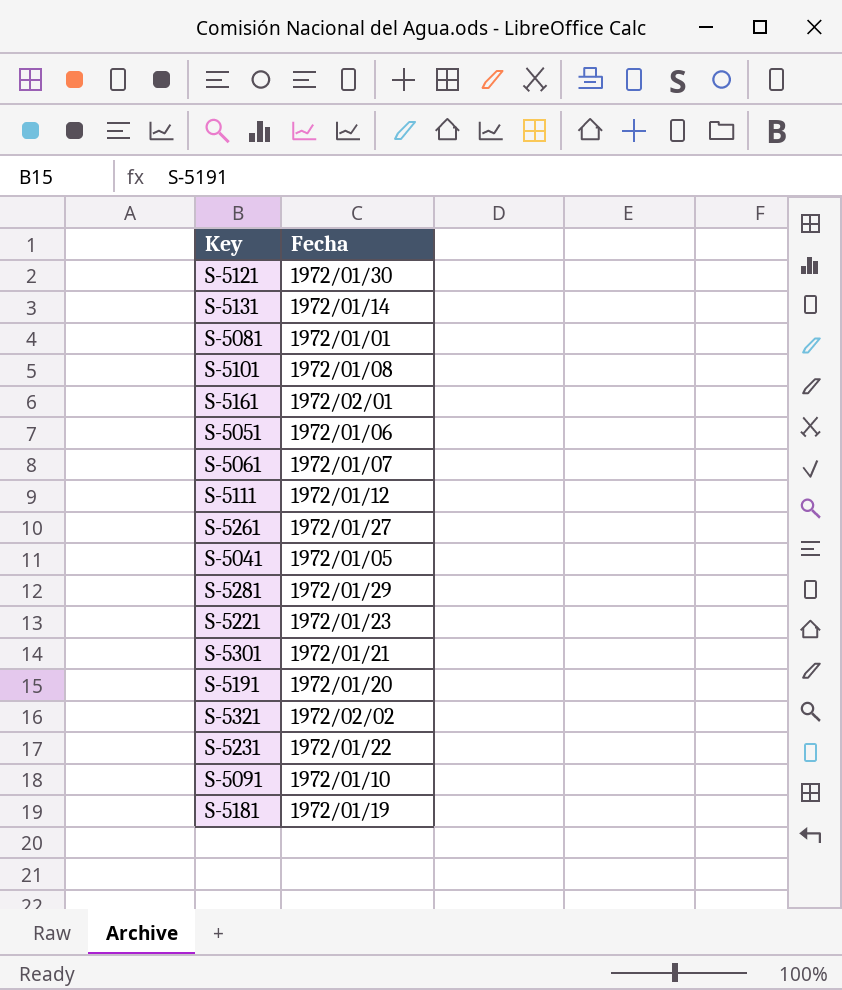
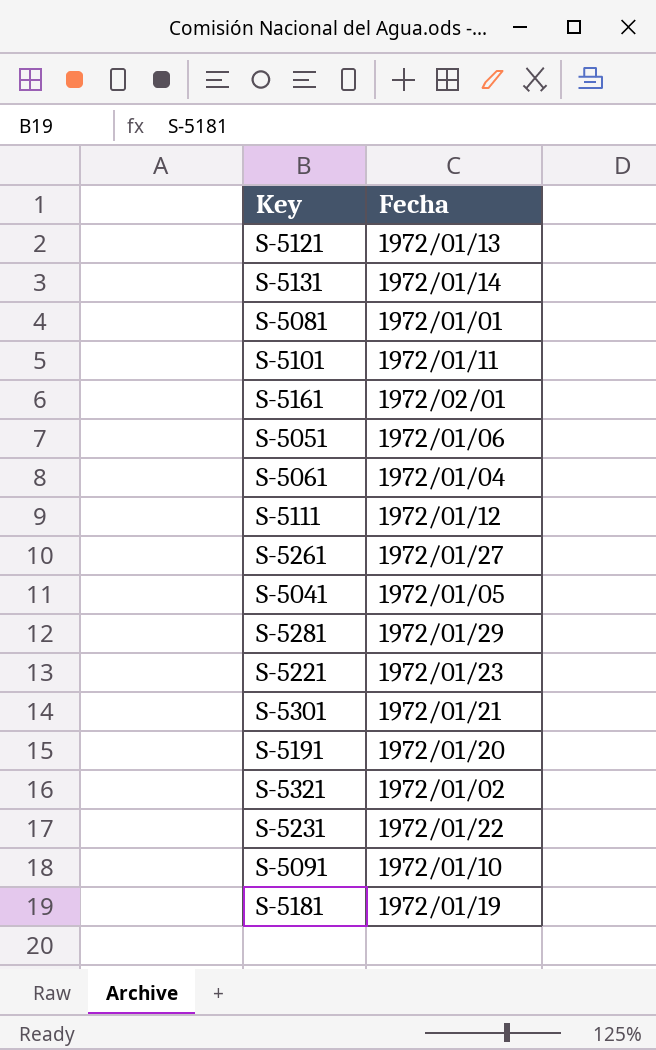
S-5121 | Fecha: 1972/01/30 -> 1972/01/13
S-5101 | Fecha: 1972/01/08 -> 1972/01/11
S-5061 | Fecha: 1972/01/07 -> 1972/01/04
S-5321 | Fecha: 1972/02/02 -> 1972/01/02

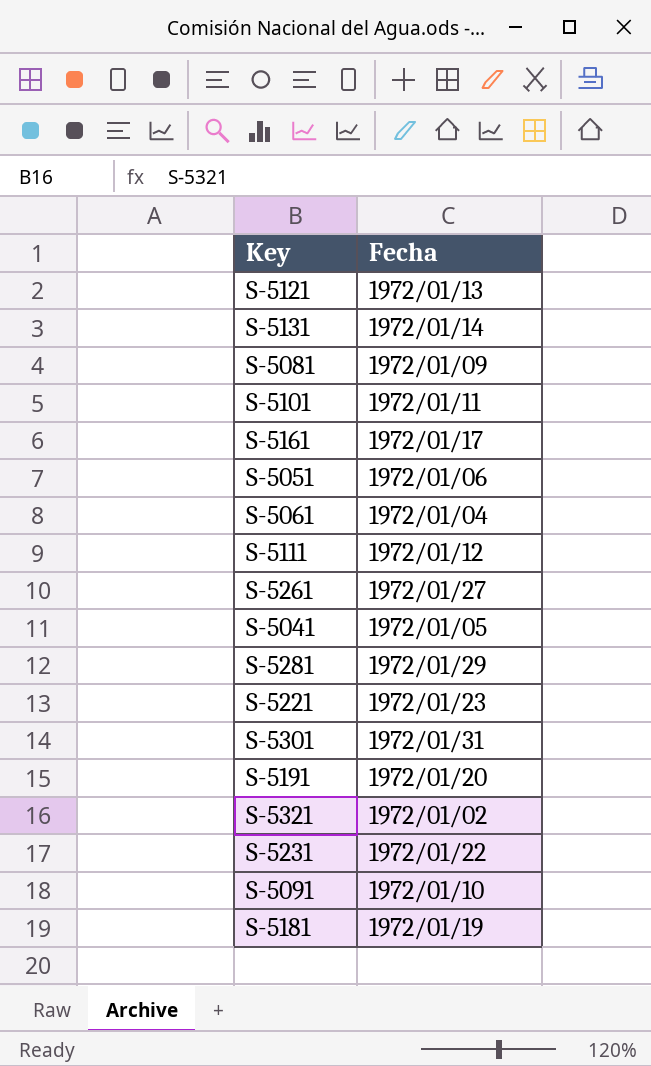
S-5081 | Fecha: 1972/01/01 -> 1972/01/09
S-5161 | Fecha: 1972/02/01 -> 1972/01/17
S-5301 | Fecha: 1972/01/21 -> 1972/01/31

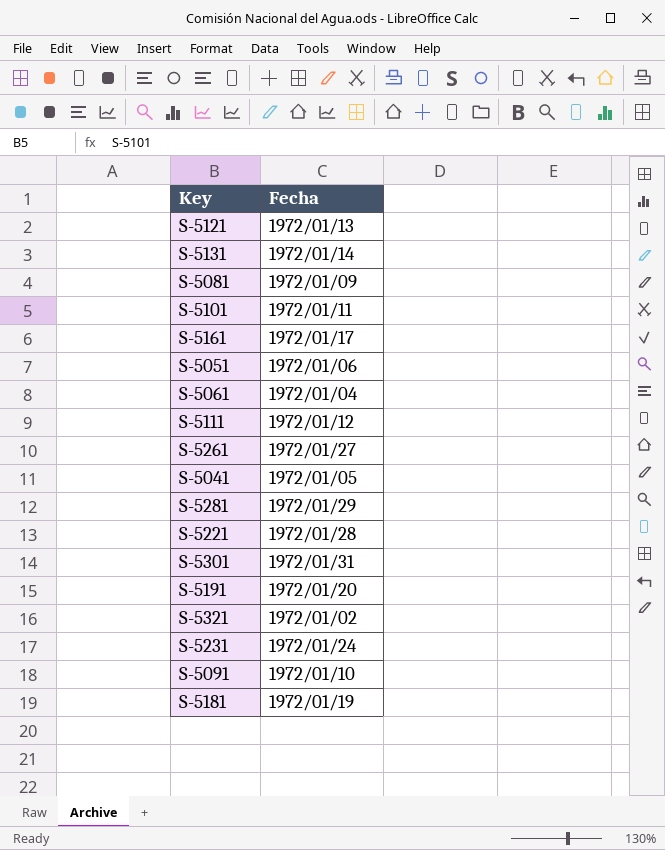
S-5221 | Fecha: 1972/01/23 -> 1972/01/28
S-5231 | Fecha: 1972/01/22 -> 1972/01/24

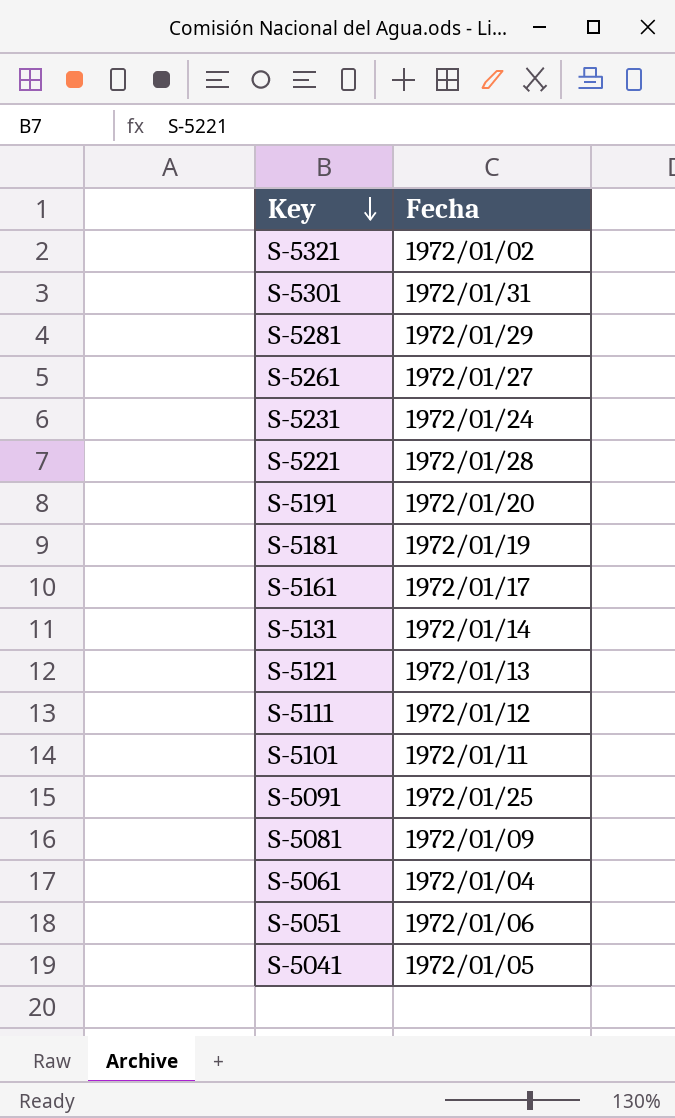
row order: none -> Key descending
S-5091 | Fecha: 1972/01/10 -> 1972/01/25

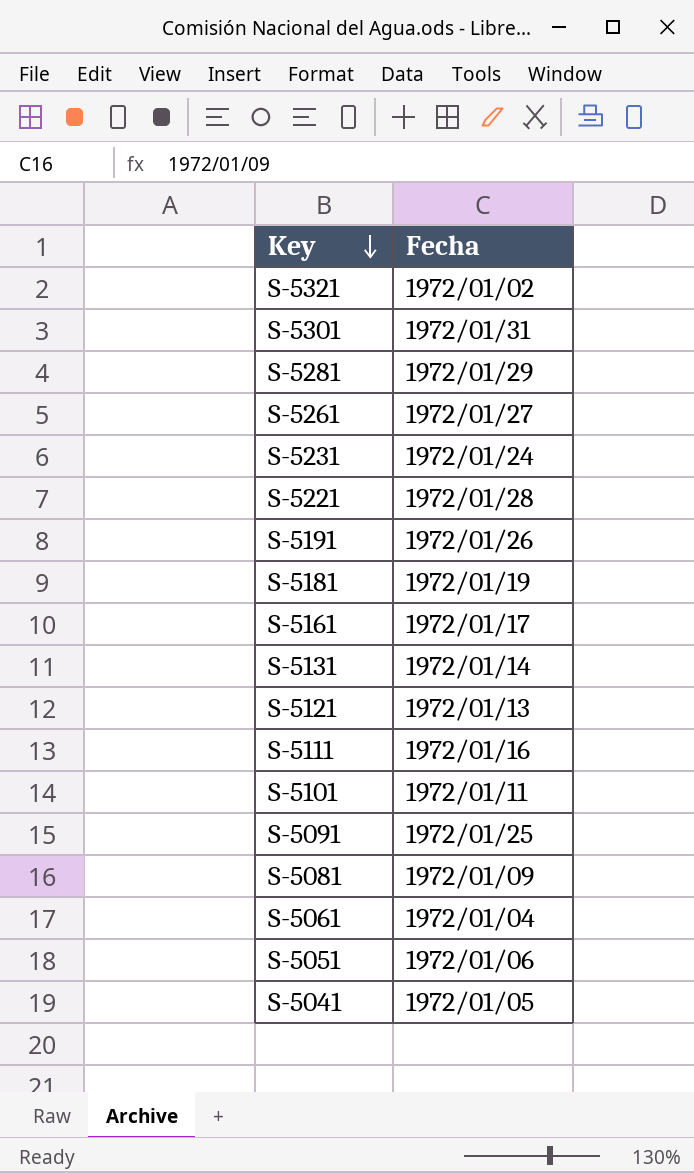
S-5191 | Fecha: 1972/01/20 -> 1972/01/26
S-5111 | Fecha: 1972/01/12 -> 1972/01/16

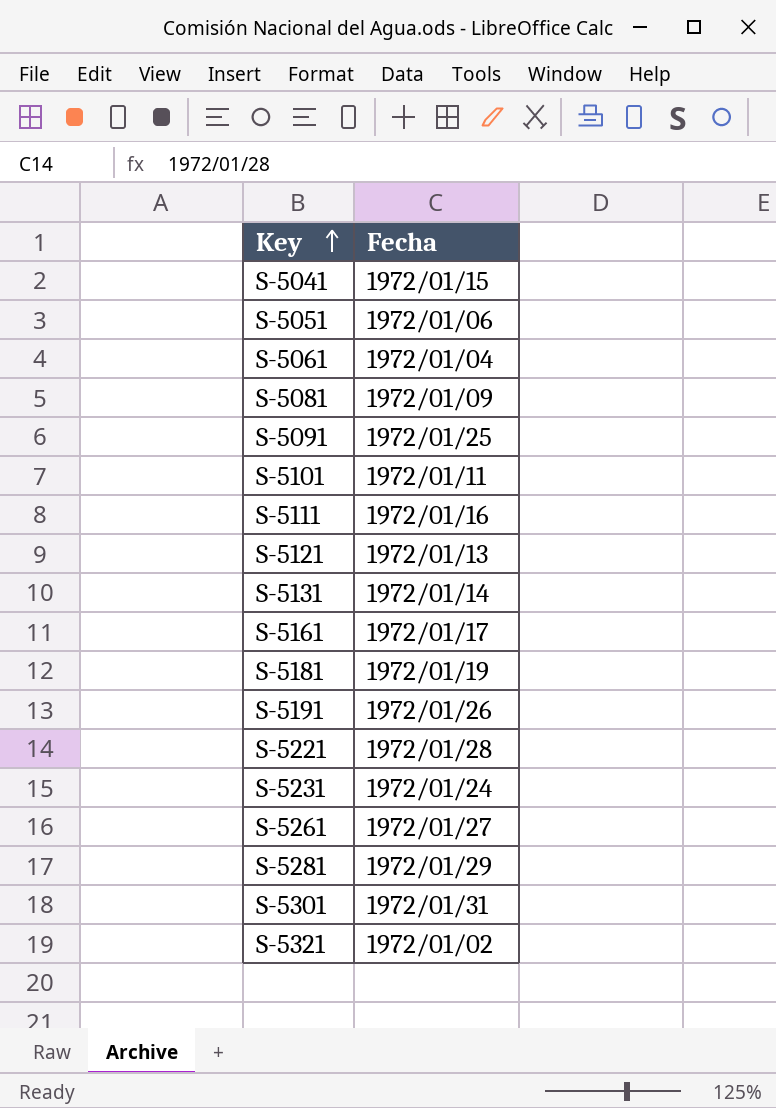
row order: Key descending -> Key ascending
S-5041 | Fecha: 1972/01/05 -> 1972/01/15

